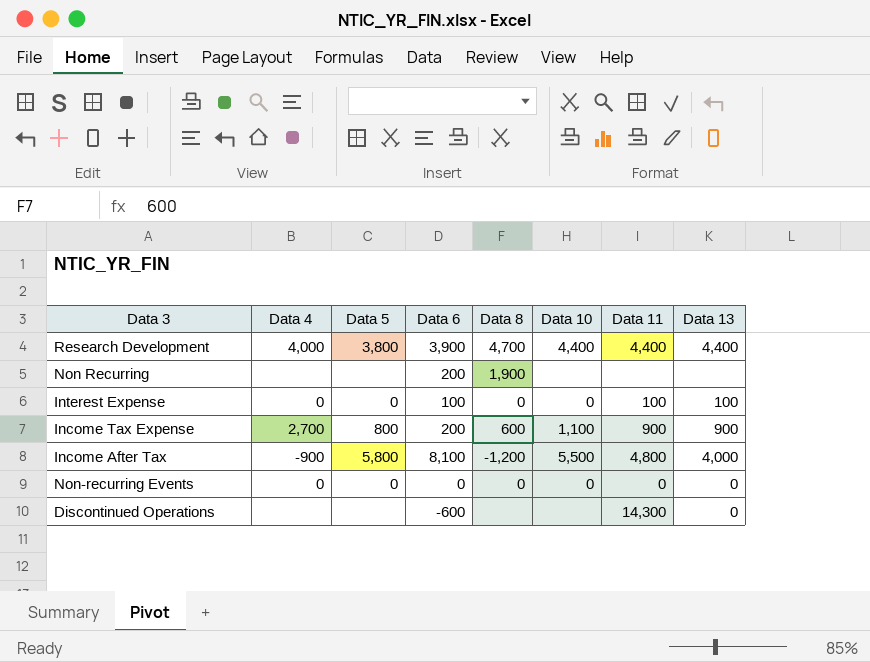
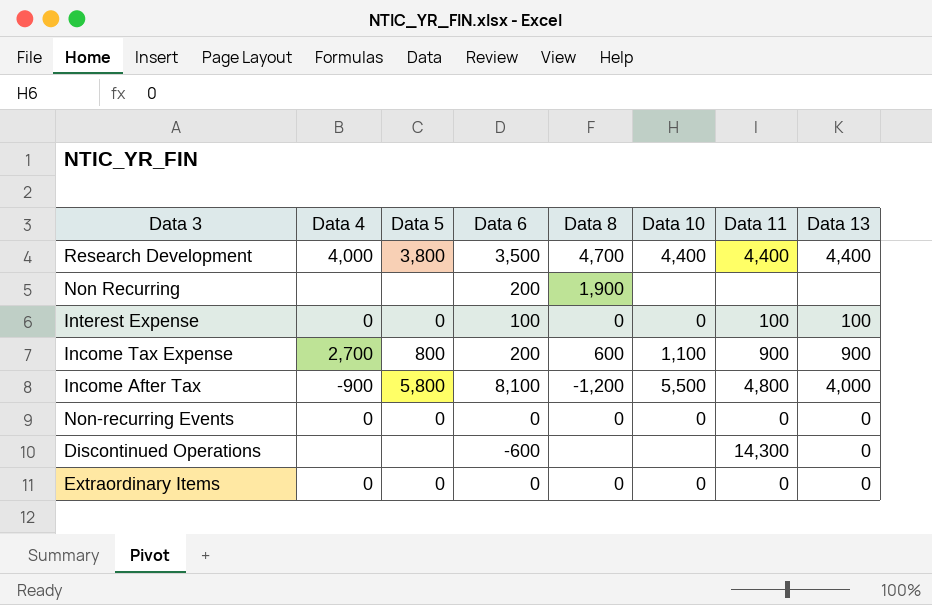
Research Development | Data 6: 3,900 -> 3,500
row Extraordinary Items: none -> 0 | 0 | 0 | 0 | 0 | 0 | 0

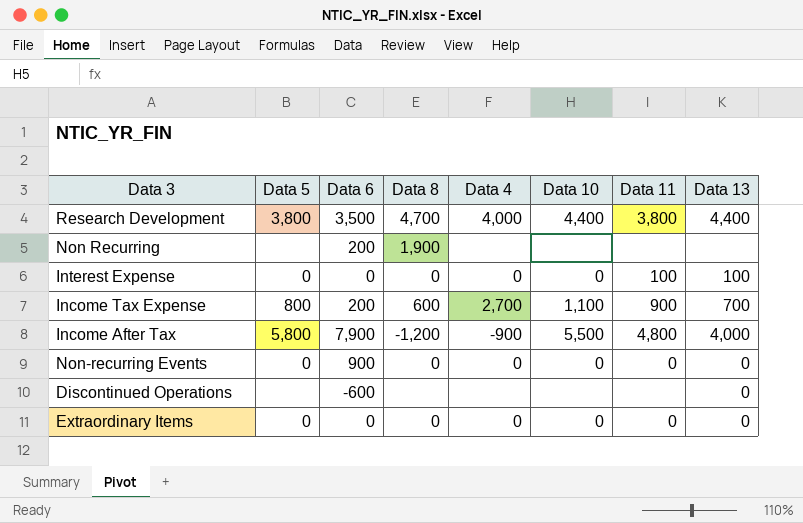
column Data 4 | position: 2 -> 5
Research Development | Data 11: 4,400 -> 3,800
Interest Expense | Data 6: 100 -> 0
Income Tax Expense | Data 13: 900 -> 700
Income After Tax | Data 6: 8,100 -> 7,900
Non-recurring Events | Data 6: 0 -> 900
Discontinued Operations | Data 11: 14,300 -> none

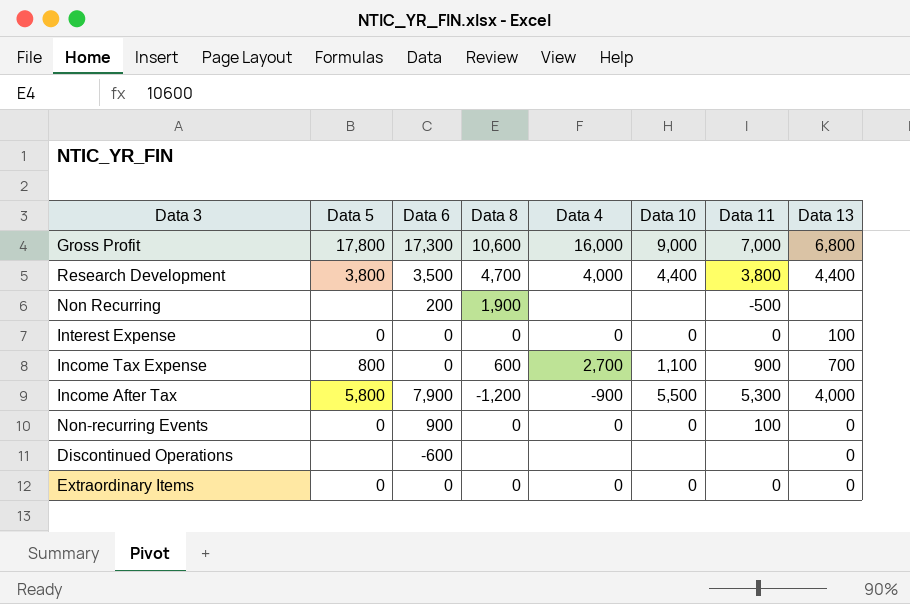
row Gross Profit: none -> 17,800 | 17,300 | 10,600 | 16,000 | 9,000 | 7,000 | 6,800
Non Recurring | Data 11: none -> -500
Interest Expense | Data 11: 100 -> 0
Income Tax Expense | Data 6: 200 -> 0
Income After Tax | Data 11: 4,800 -> 5,300
Non-recurring Events | Data 11: 0 -> 100

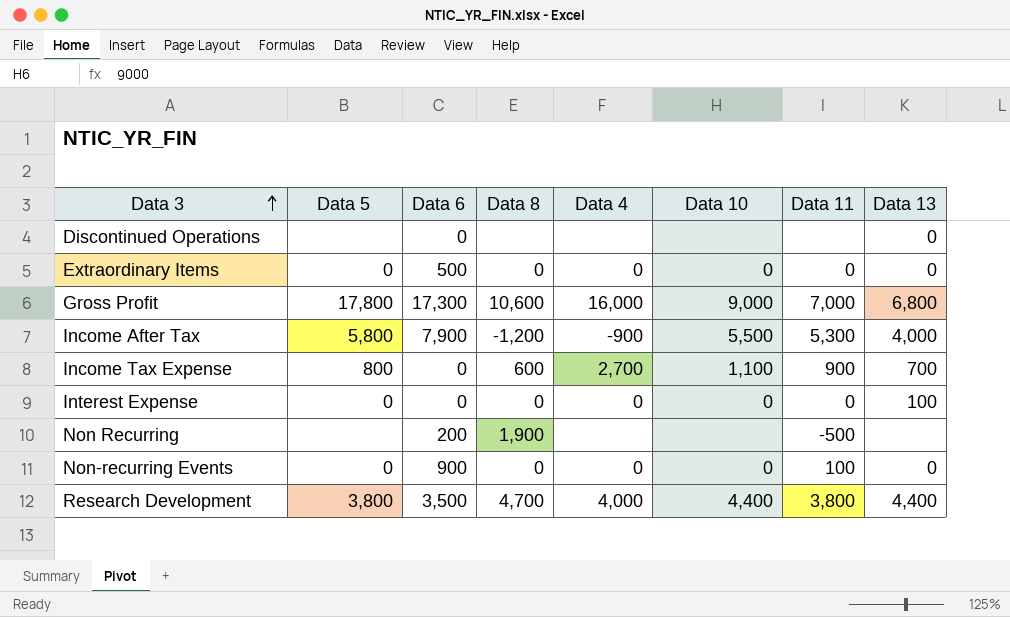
row order: none -> Data 3 ascending
Discontinued Operations | Data 6: -600 -> 0
Extraordinary Items | Data 6: 0 -> 500

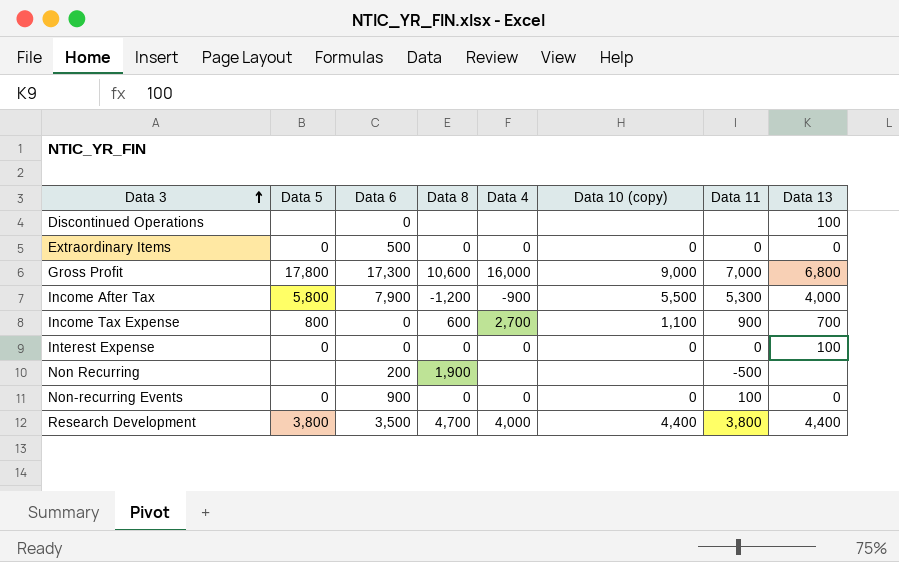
column name: Data 10 -> Data 10 (copy)
Discontinued Operations | Data 13: 0 -> 100

